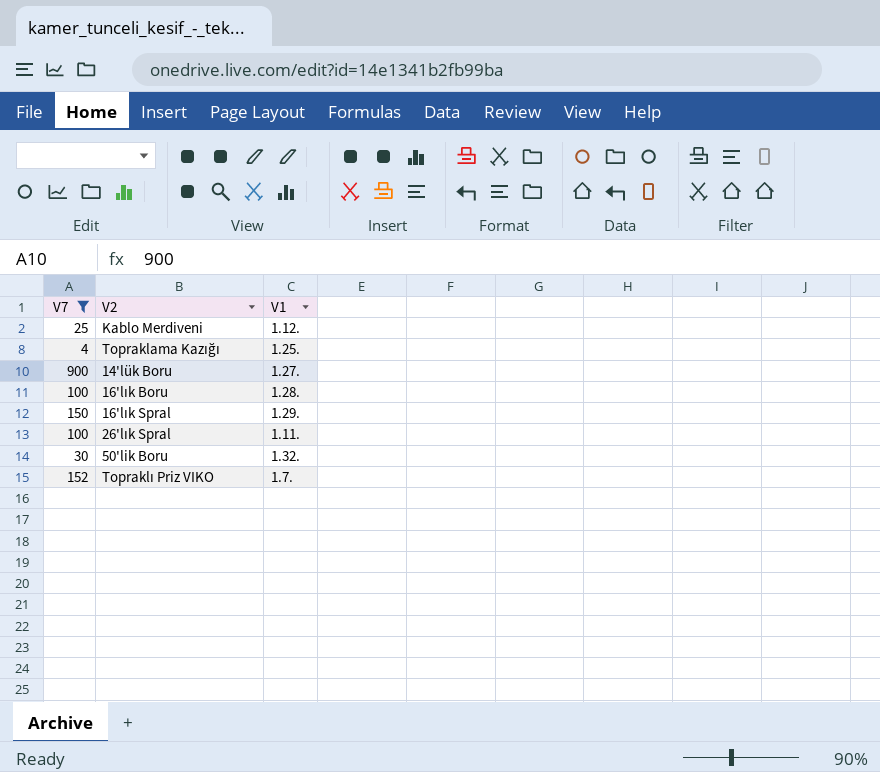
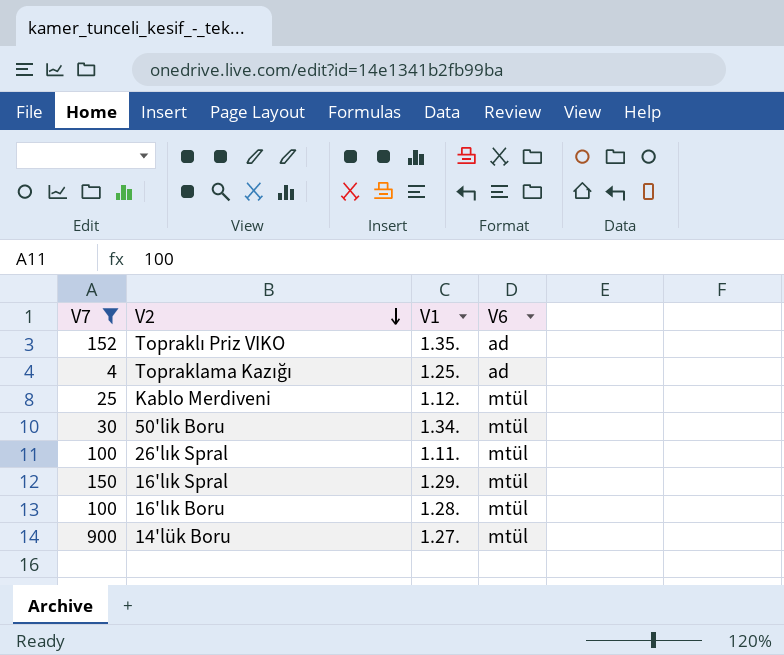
row order: none -> V2 descending
column V6 | position: none -> 4
Topraklı Priz VIKO | V1: 1.7. -> 1.35.
50'lik Boru | V1: 1.32. -> 1.34.

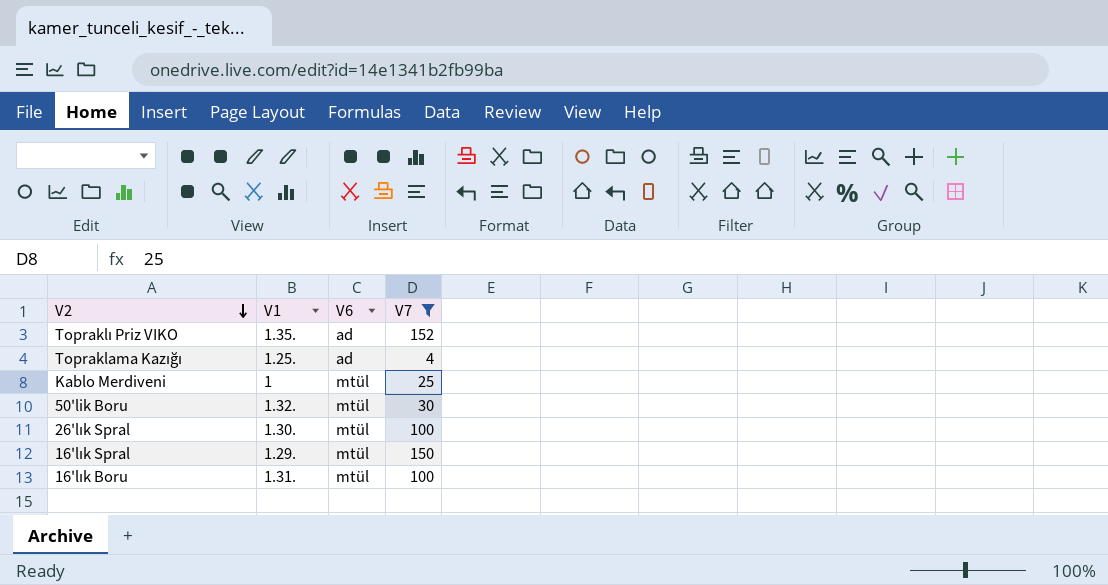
column V7 | position: 1 -> 4
row 14'lük Boru: 900 | 1.27. | mtül -> none
Kablo Merdiveni | V1: 1.12. -> 1
50'lik Boru | V1: 1.34. -> 1.32.
26'lık Spral | V1: 1.11. -> 1.30.
16'lık Boru | V1: 1.28. -> 1.31.

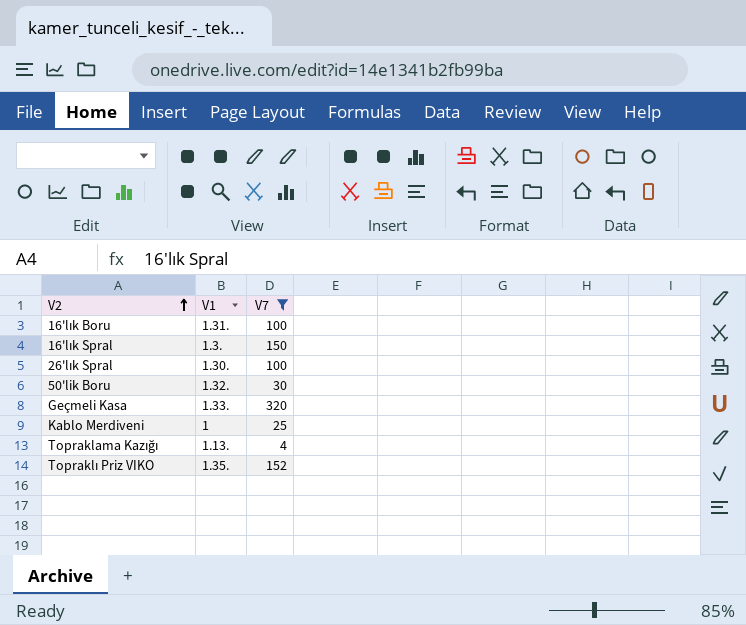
row order: V2 descending -> V2 ascending
column V6 | position: 3 -> none
16'lık Spral | V1: 1.29. -> 1.3.
row Geçmeli Kasa: none -> 1.33. | 320
Topraklama Kazığı | V1: 1.25. -> 1.13.

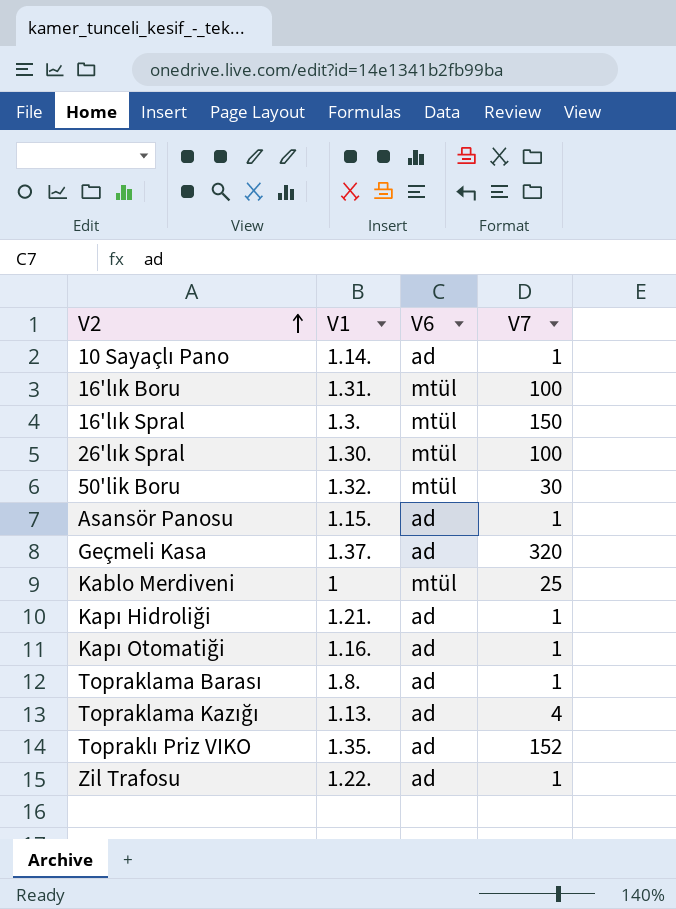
filter: V7 != 1 -> none
column V6 | position: none -> 3
Geçmeli Kasa | V1: 1.33. -> 1.37.

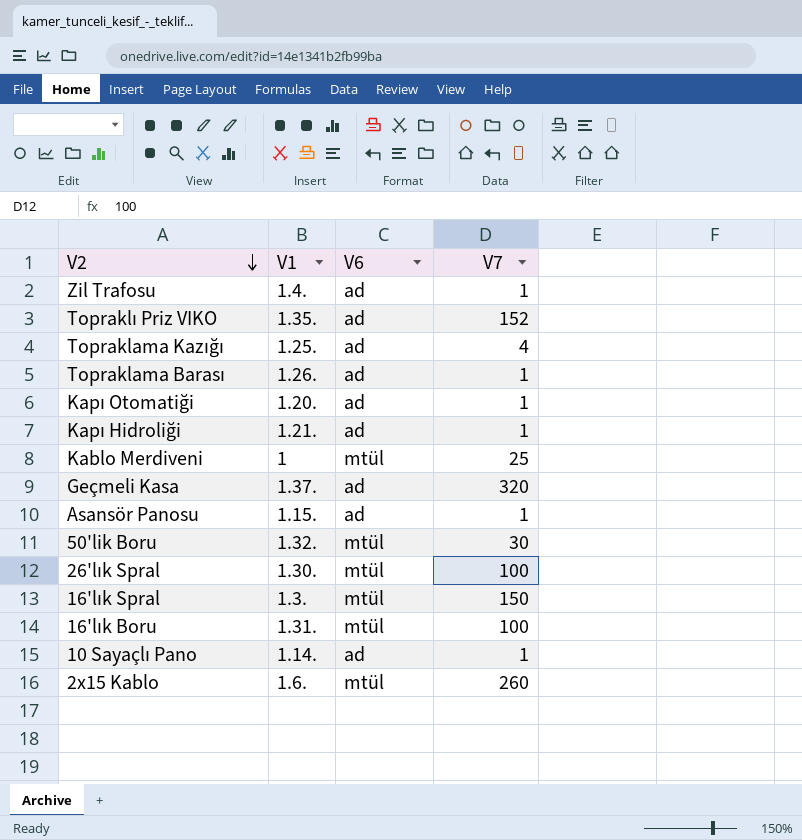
row order: V2 ascending -> V2 descending
Zil Trafosu | V1: 1.22. -> 1.4.
Topraklama Kazığı | V1: 1.13. -> 1.25.
Topraklama Barası | V1: 1.8. -> 1.26.
Kapı Otomatiği | V1: 1.16. -> 1.20.
row 2x15 Kablo: none -> 1.6. | mtül | 260

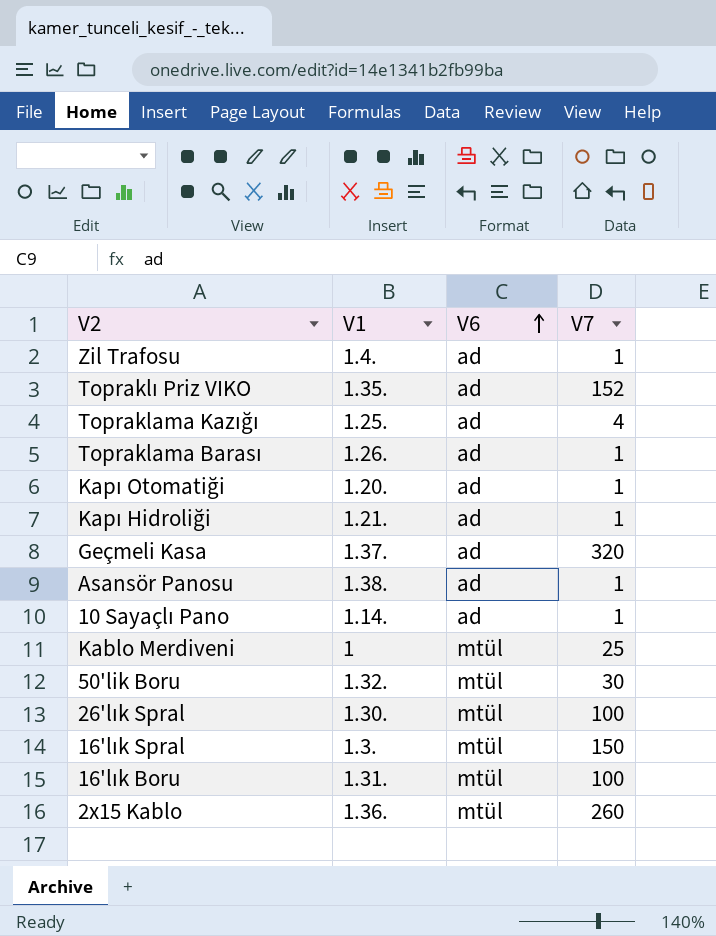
row order: V2 descending -> V6 ascending
Asansör Panosu | V1: 1.15. -> 1.38.
2x15 Kablo | V1: 1.6. -> 1.36.

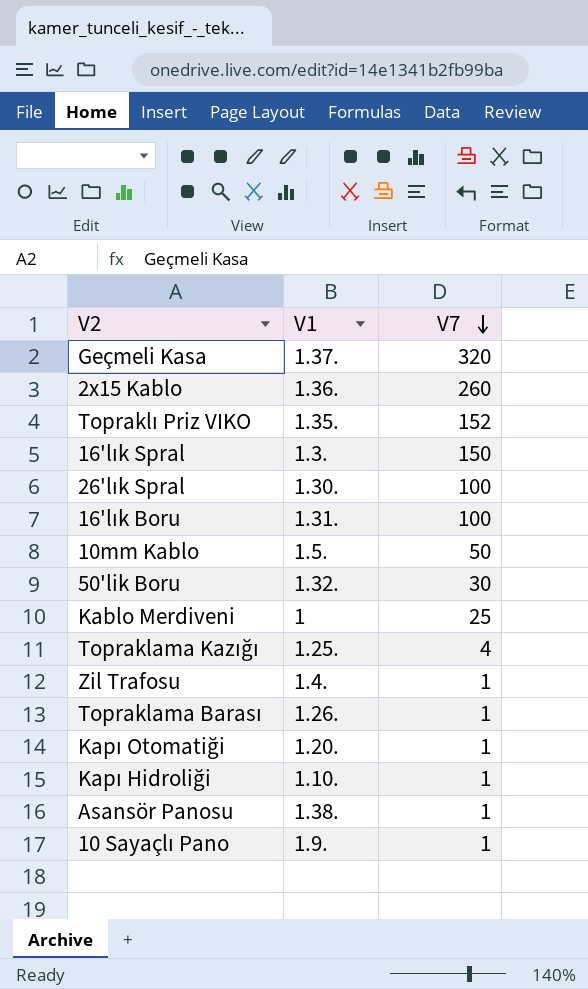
row order: V6 ascending -> V7 descending
column V6 | position: 3 -> none
row 10mm Kablo: none -> 1.5. | 50
Kapı Hidroliği | V1: 1.21. -> 1.10.
10 Sayaçlı Pano | V1: 1.14. -> 1.9.

